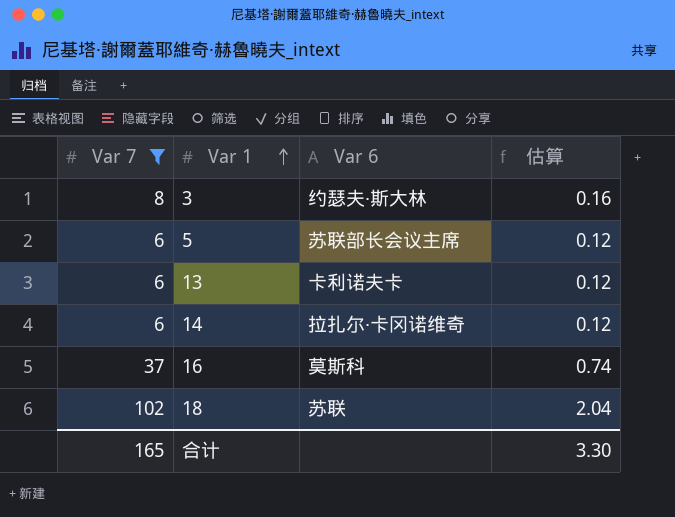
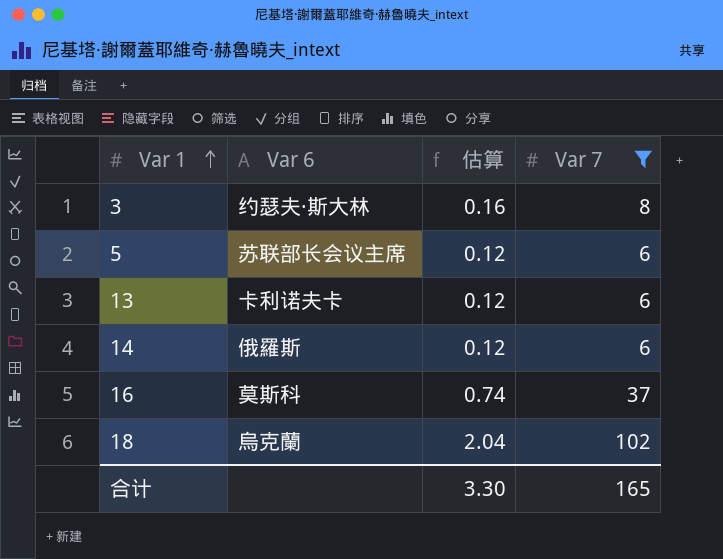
column Var 7 | position: 1 -> 4
14 | Var 6: 拉扎尔·卡冈诺维奇 -> 俄羅斯
18 | Var 6: 苏联 -> 烏克蘭

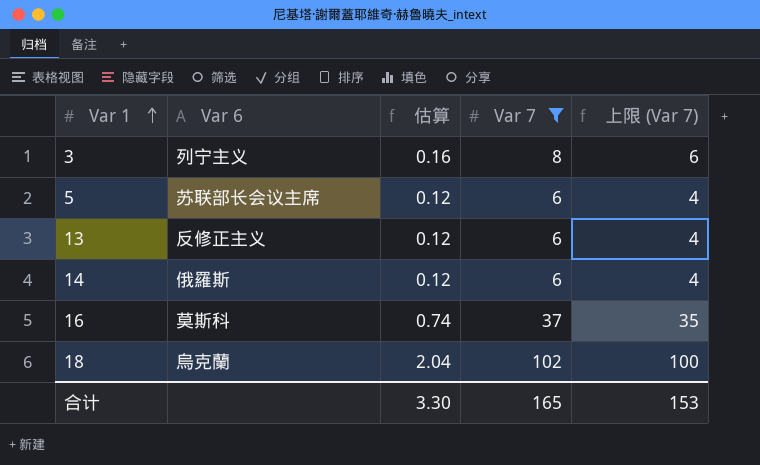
column 上限 (Var 7) | formula: none -> [Var 7] - 2
3 | Var 6: 约瑟夫·斯大林 -> 列宁主义
13 | Var 6: 卡利诺夫卡 -> 反修正主义

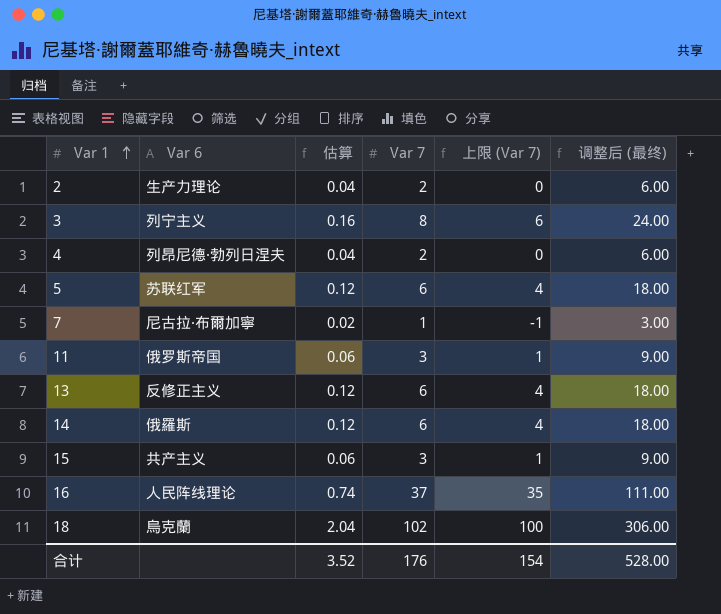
filter: Var 7 >= 6 -> none
column 调整后 (最终) | formula: none -> [Var 7] * 3
5 | Var 6: 苏联部长会议主席 -> 苏联红军
16 | Var 6: 莫斯科 -> 人民阵线理论
合计 | 估算: 3.30 -> 3.52
合计 | Var 7: 165 -> 176
合计 | 上限 (Var 7): 153 -> 154

